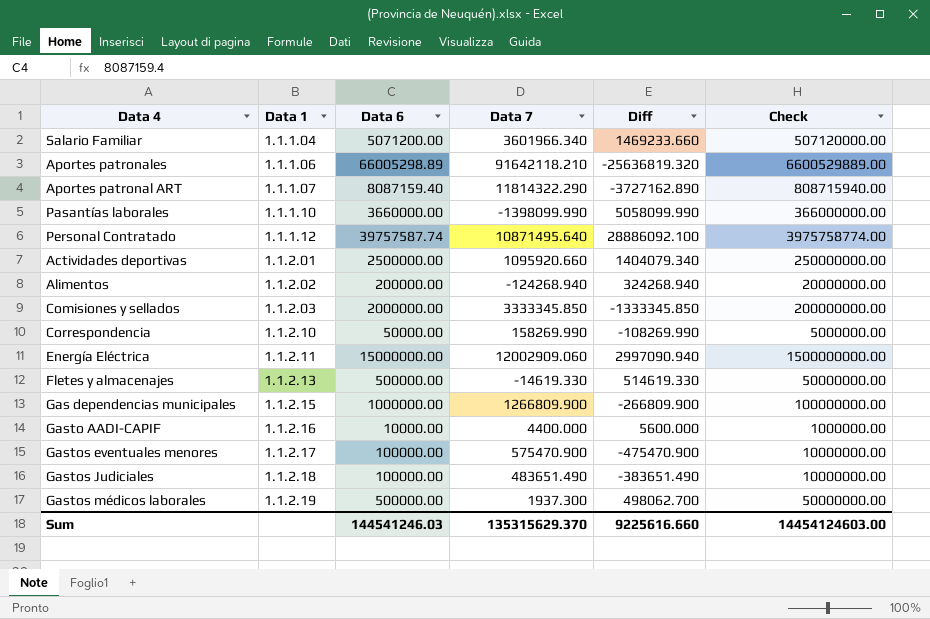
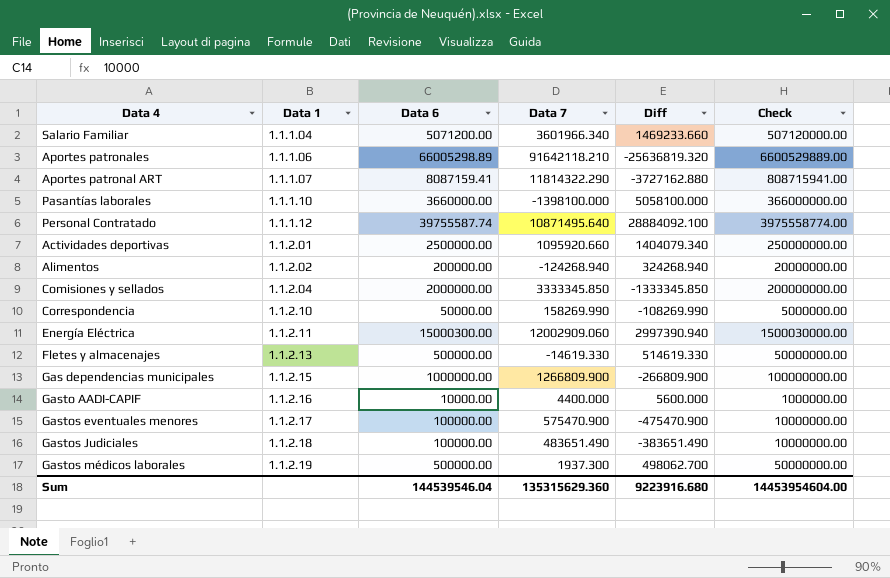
Aportes patronal ART | Data 6: 8087159.40 -> 8087159.41
Aportes patronal ART | Diff: -3727162.890 -> -3727162.880
Aportes patronal ART | Check: 808715940.00 -> 808715941.00
Pasantías laborales | Data 7: -1398099.990 -> -1398100.000
Pasantías laborales | Diff: 5058099.990 -> 5058100.000
Personal Contratado | Data 6: 39757587.74 -> 39755587.74
Personal Contratado | Diff: 28886092.100 -> 28884092.100
Personal Contratado | Check: 3975758774.00 -> 3975558774.00
Comisiones y sellados | Data 1: 1.1.2.03 -> 1.1.2.04
Energía Eléctrica | Data 6: 15000000.00 -> 15000300.00
Energía Eléctrica | Diff: 2997090.940 -> 2997390.940
Energía Eléctrica | Check: 1500000000.00 -> 1500030000.00
Sum | Data 6: 144541246.03 -> 144539546.04
Sum | Data 7: 135315629.370 -> 135315629.360
Sum | Diff: 9225616.660 -> 9223916.680
Sum | Check: 14454124603.00 -> 14453954604.00

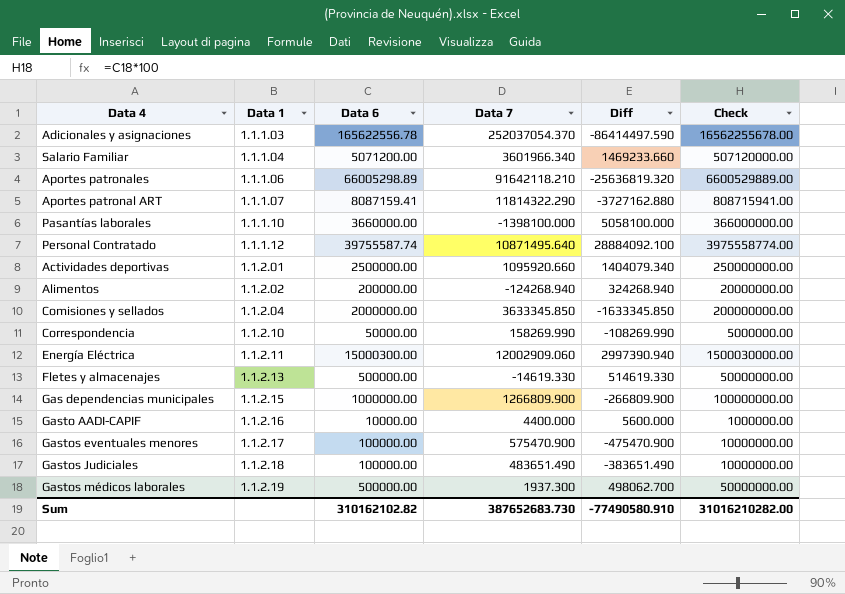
row Adicionales y asignaciones: none -> 1.1.1.03 | 165622556.78 | 252037054.370 | -86414497.590 | 16562255678.00
Comisiones y sellados | Data 7: 3333345.850 -> 3633345.850
Comisiones y sellados | Diff: -1333345.850 -> -1633345.850
Sum | Data 6: 144539546.04 -> 310162102.82
Sum | Data 7: 135315629.360 -> 387652683.730
Sum | Diff: 9223916.680 -> -77490580.910
Sum | Check: 14453954604.00 -> 31016210282.00

